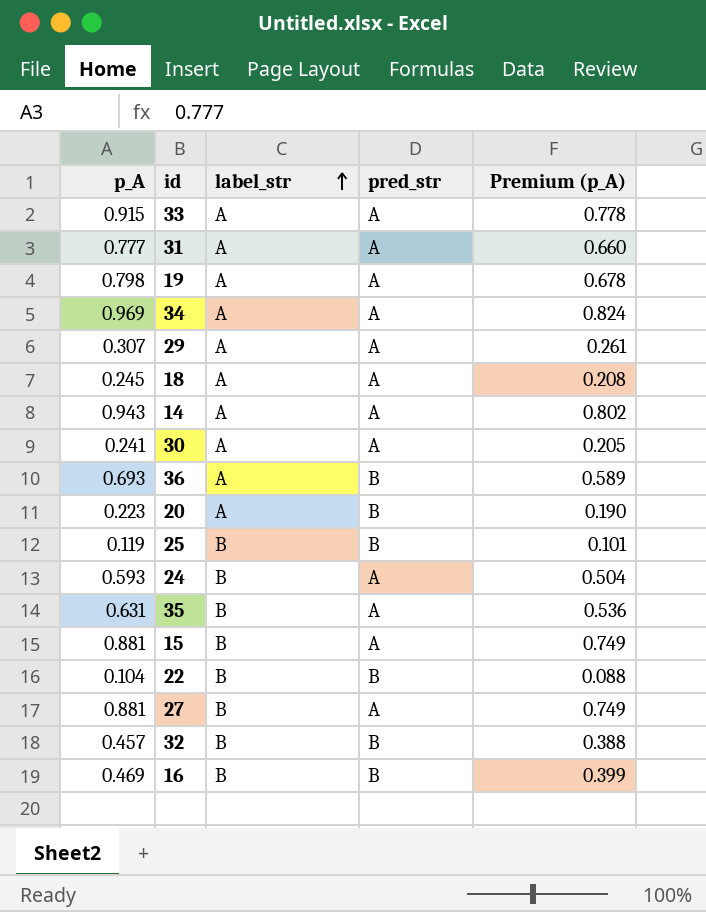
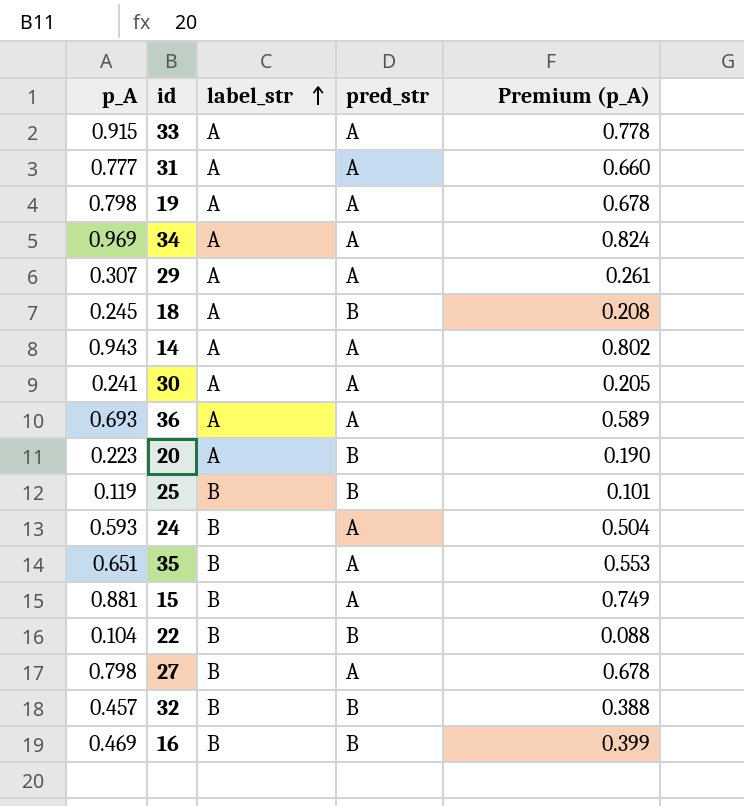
18 | pred_str: A -> B
36 | pred_str: B -> A
35 | p_A: 0.631 -> 0.651
35 | Premium (p_A): 0.536 -> 0.553
27 | p_A: 0.881 -> 0.798
27 | Premium (p_A): 0.749 -> 0.678

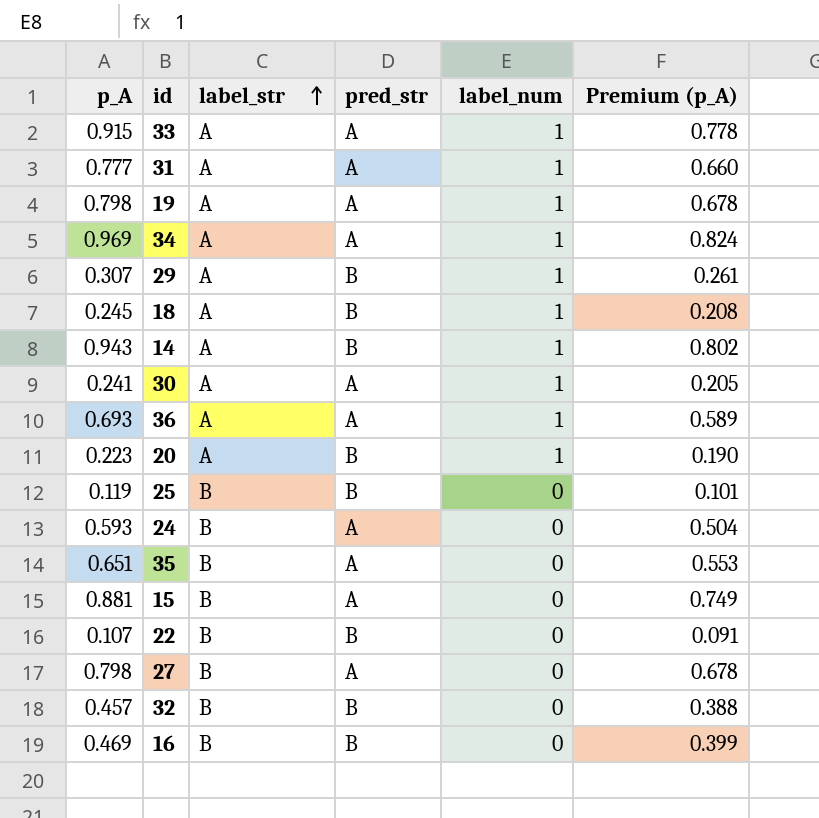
column label_num | position: none -> 5
29 | pred_str: A -> B
14 | pred_str: A -> B
22 | p_A: 0.104 -> 0.107
22 | Premium (p_A): 0.088 -> 0.091

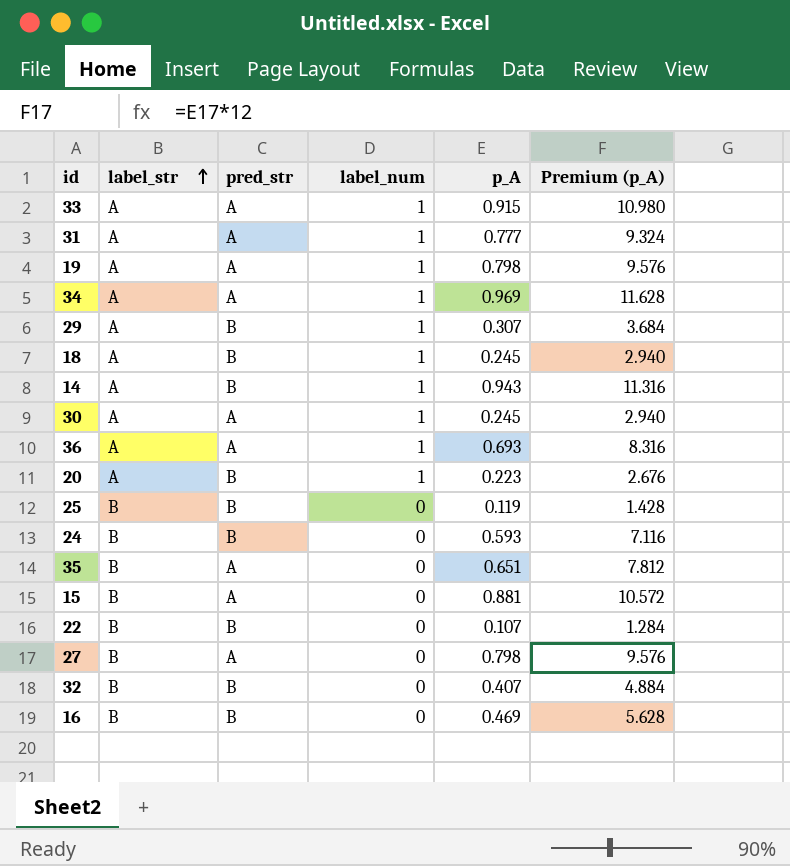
column p_A | position: 1 -> 5
column Premium (p_A) | formula: [p_A] * 0.85 -> [p_A] * 12
30 | p_A: 0.241 -> 0.245
24 | pred_str: A -> B
32 | p_A: 0.457 -> 0.407

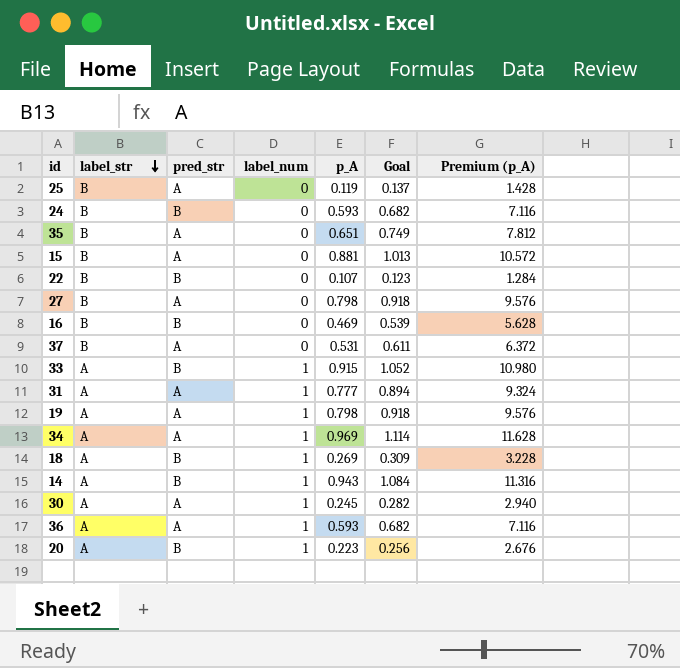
row order: label_str ascending -> label_str descending
column Goal | formula: none -> [p_A] * 1.15
row 29: A | B | 1 | 0.307 | 3.684 -> none
row 32: B | B | 0 | 0.407 | 4.884 -> none
25 | pred_str: B -> A
row 37: none -> B | A | 0 | 0.531 | 0.611 | 6.372
33 | pred_str: A -> B
18 | p_A: 0.245 -> 0.269
18 | Premium (p_A): 2.940 -> 3.228
36 | p_A: 0.693 -> 0.593
36 | Premium (p_A): 8.316 -> 7.116

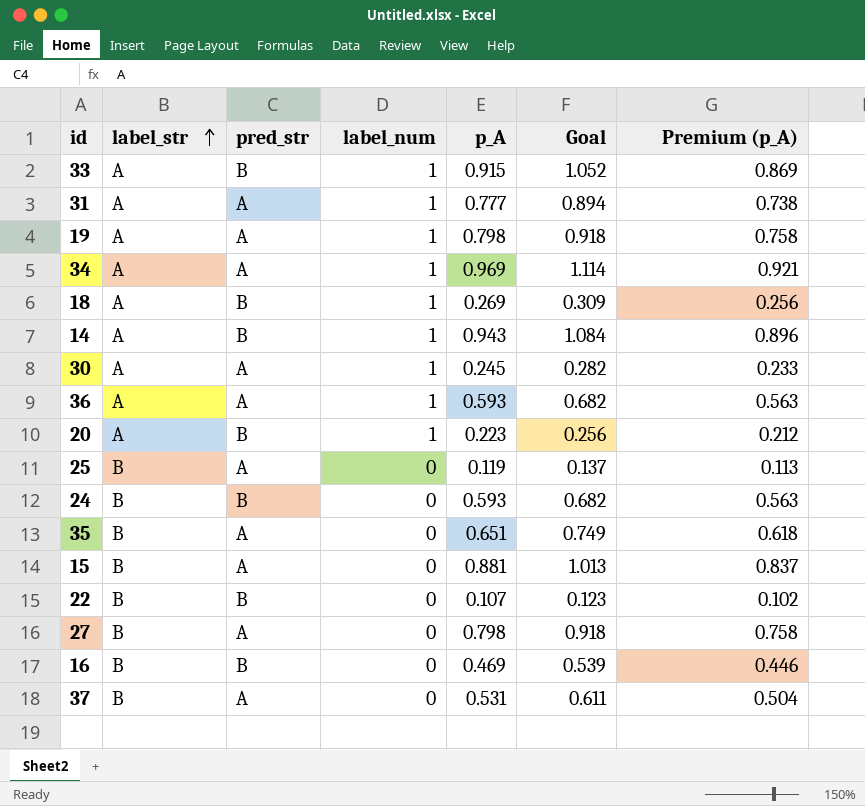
row order: label_str descending -> label_str ascending
column Premium (p_A) | formula: [p_A] * 12 -> [p_A] * 0.95

